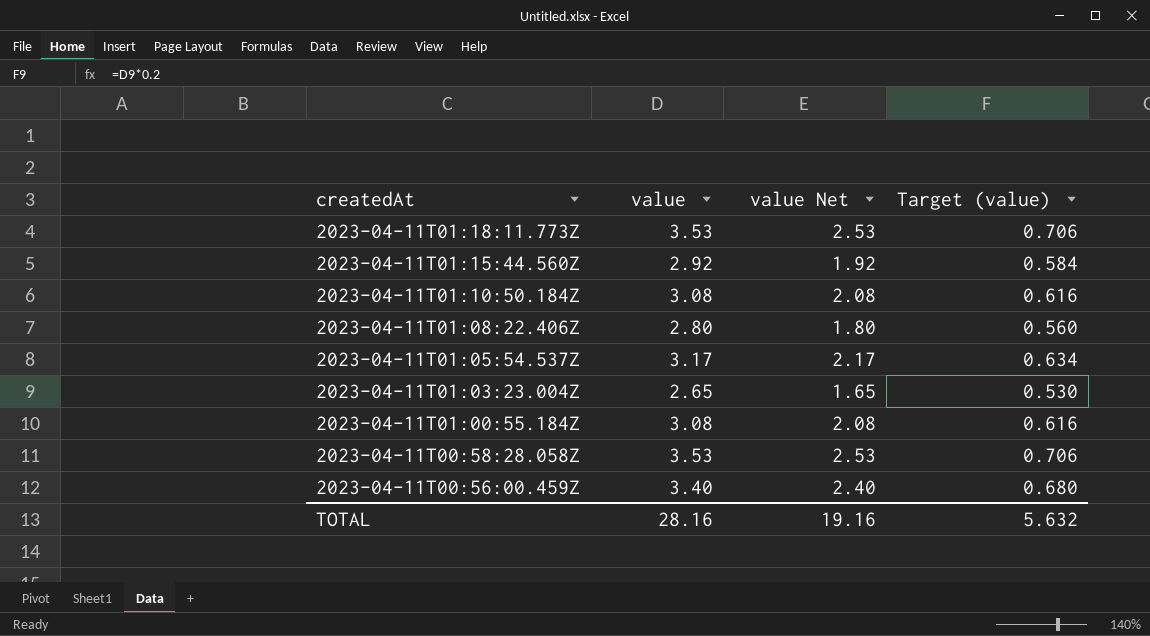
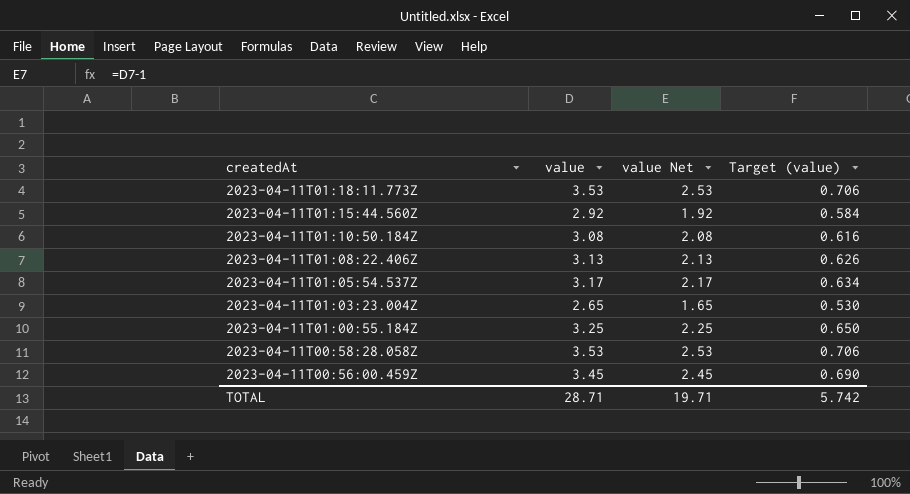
2023-04-11T01:08:22.406Z | value: 2.80 -> 3.13
2023-04-11T01:08:22.406Z | value Net: 1.80 -> 2.13
2023-04-11T01:08:22.406Z | Target (value): 0.560 -> 0.626
2023-04-11T01:00:55.184Z | value: 3.08 -> 3.25
2023-04-11T01:00:55.184Z | value Net: 2.08 -> 2.25
2023-04-11T01:00:55.184Z | Target (value): 0.616 -> 0.650
2023-04-11T00:56:00.459Z | value: 3.40 -> 3.45
2023-04-11T00:56:00.459Z | value Net: 2.40 -> 2.45
2023-04-11T00:56:00.459Z | Target (value): 0.680 -> 0.690
TOTAL | value: 28.16 -> 28.71
TOTAL | value Net: 19.16 -> 19.71
TOTAL | Target (value): 5.632 -> 5.742

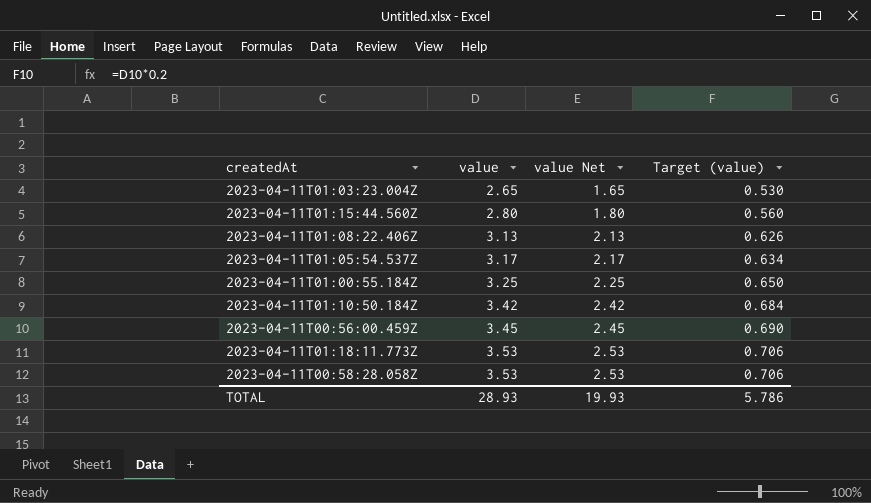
row order: createdAt descending -> value ascending
2023-04-11T01:15:44.560Z | value: 2.92 -> 2.80
2023-04-11T01:15:44.560Z | value Net: 1.92 -> 1.80
2023-04-11T01:15:44.560Z | Target (value): 0.584 -> 0.560
2023-04-11T01:10:50.184Z | value: 3.08 -> 3.42
2023-04-11T01:10:50.184Z | value Net: 2.08 -> 2.42
2023-04-11T01:10:50.184Z | Target (value): 0.616 -> 0.684
TOTAL | value: 28.71 -> 28.93
TOTAL | value Net: 19.71 -> 19.93
TOTAL | Target (value): 5.742 -> 5.786

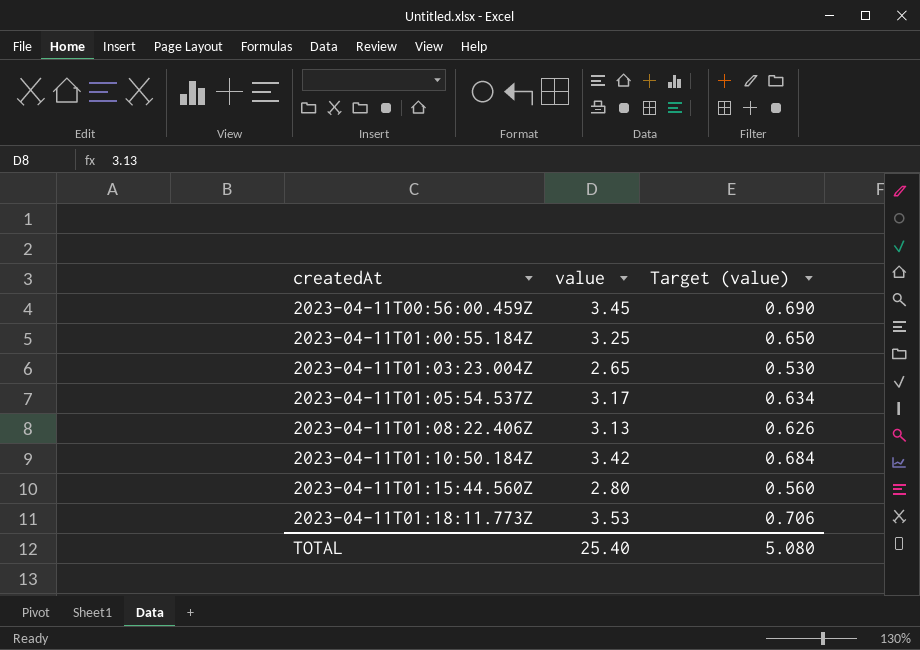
row order: value ascending -> createdAt ascending
column value Net | formula: [value] - 1 -> none
row 2023-04-11T00:58:28.058Z: 3.53 | 2.53 | 0.706 -> none
TOTAL | value: 28.93 -> 25.40
TOTAL | Target (value): 5.786 -> 5.080

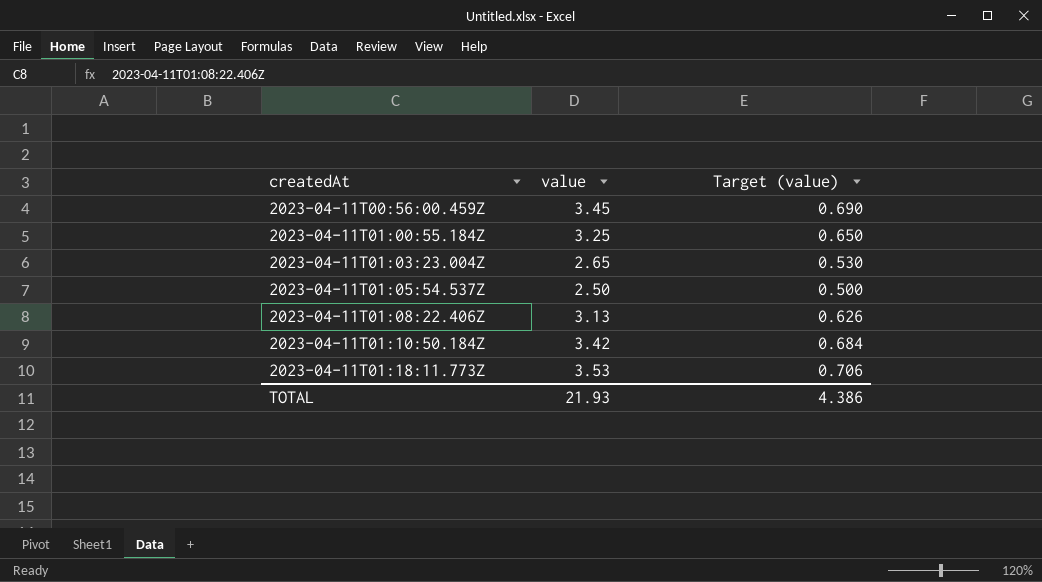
row 2023-04-11T01:15:44.560Z: 2.80 | 0.560 -> none
2023-04-11T01:05:54.537Z | value: 3.17 -> 2.50
2023-04-11T01:05:54.537Z | Target (value): 0.634 -> 0.500
TOTAL | value: 25.40 -> 21.93
TOTAL | Target (value): 5.080 -> 4.386

